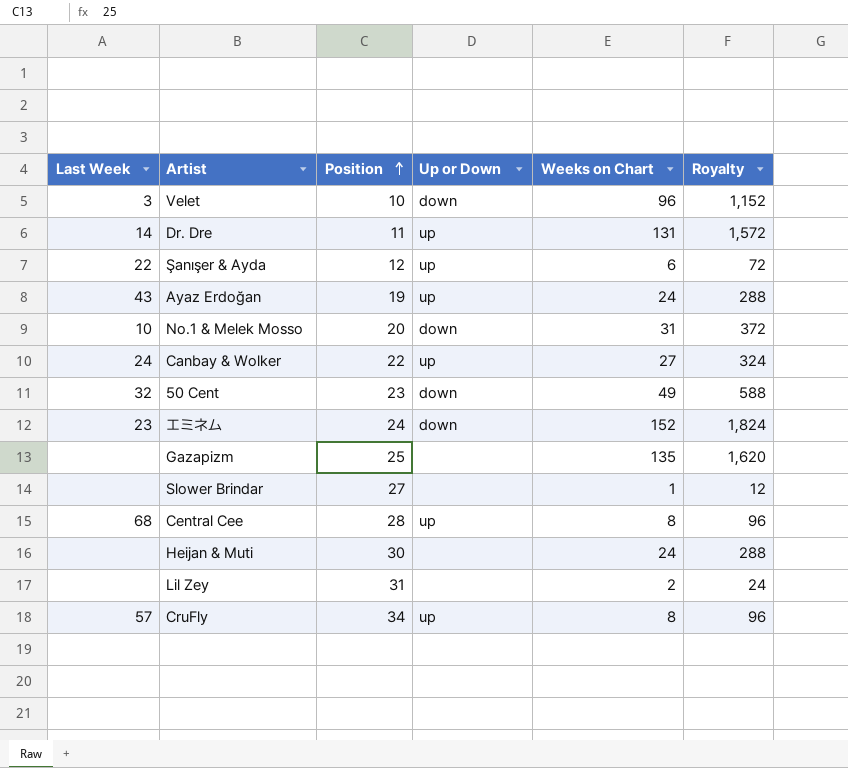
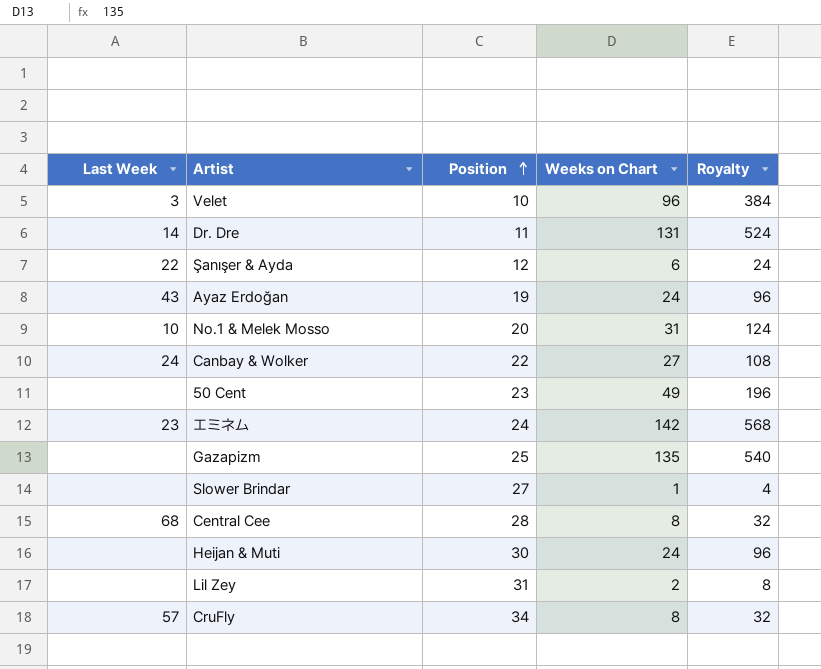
column Up or Down | position: 4 -> none
column Royalty | formula: [Weeks on Chart] * 12 -> [Weeks on Chart] * 4
50 Cent | Last Week: 32 -> none
エミネム | Weeks on Chart: 152 -> 142

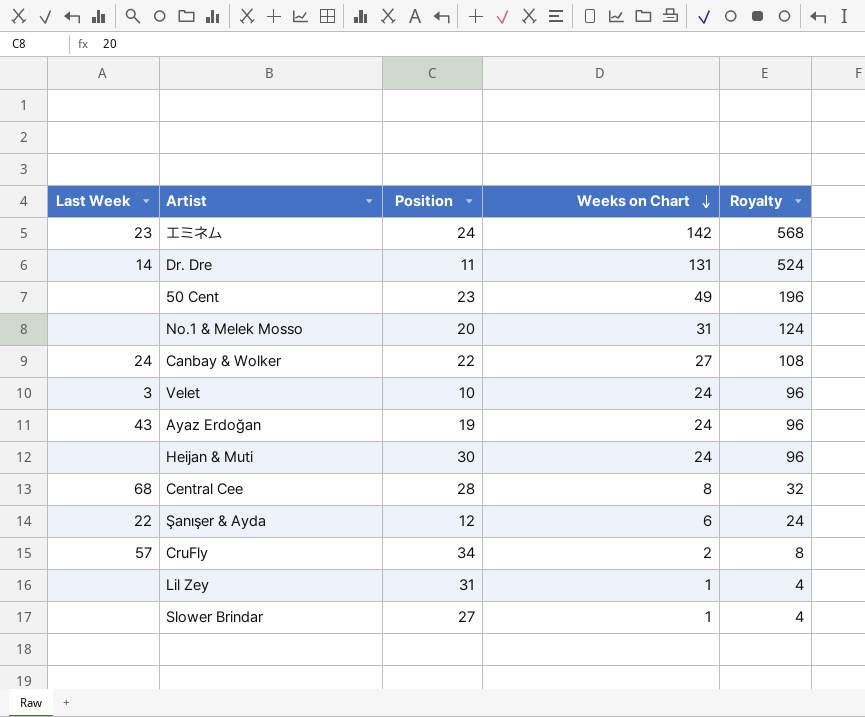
row order: Position ascending -> Weeks on Chart descending
row Gazapizm: none | 25 | 135 | 540 -> none
No.1 & Melek Mosso | Last Week: 10 -> none
Velet | Weeks on Chart: 96 -> 24
Velet | Royalty: 384 -> 96
CruFly | Weeks on Chart: 8 -> 2
CruFly | Royalty: 32 -> 8
Lil Zey | Weeks on Chart: 2 -> 1
Lil Zey | Royalty: 8 -> 4

